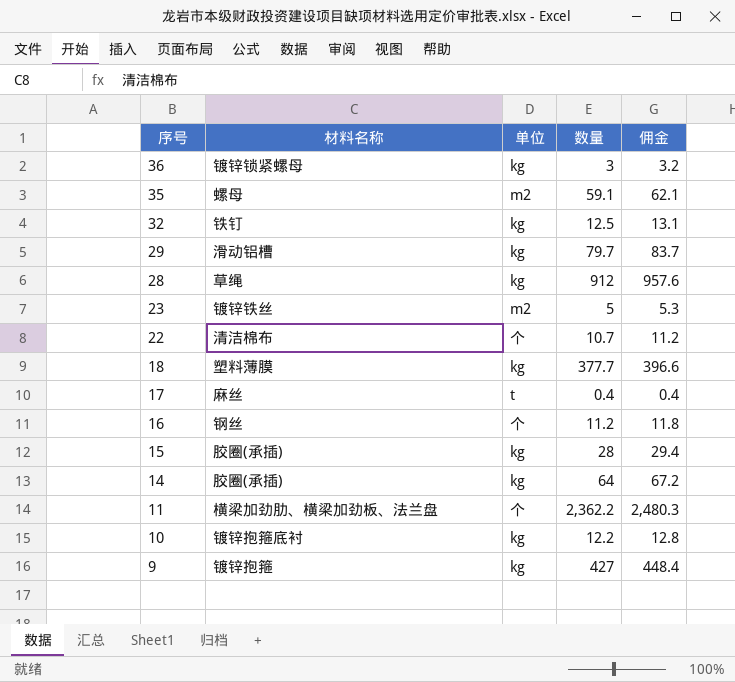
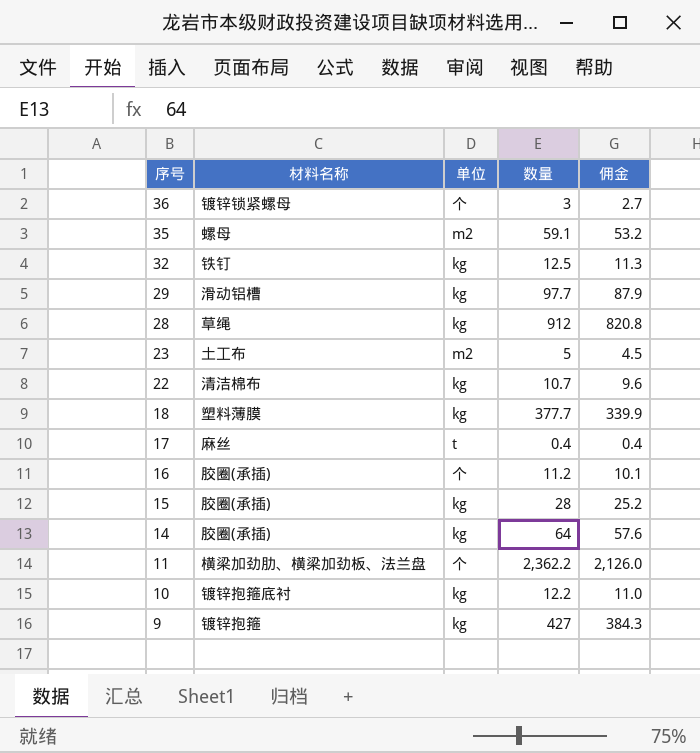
column 佣金 | formula: [数量] * 1.05 -> [数量] * 0.9
36 | 单位: kg -> 个
29 | 数量: 79.7 -> 97.7
23 | 材料名称: 镀锌铁丝 -> 土工布
22 | 单位: 个 -> kg
16 | 材料名称: 钢丝 -> 胶圈(承插)

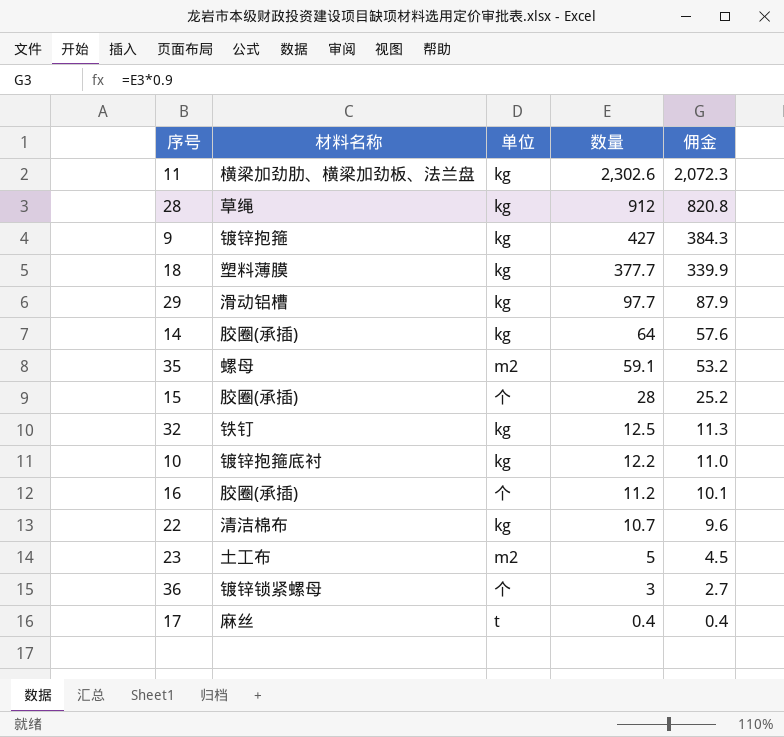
row order: 序号 descending -> 数量 descending
11 | 单位: 个 -> kg
11 | 数量: 2,362.2 -> 2,302.6
11 | 佣金: 2,126.0 -> 2,072.3
15 | 单位: kg -> 个

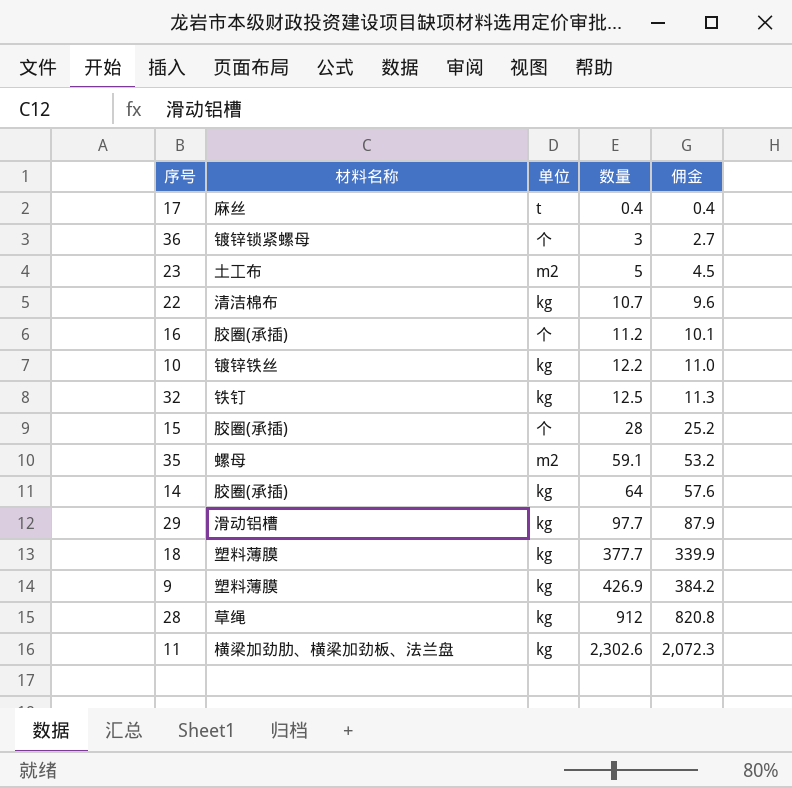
row order: 数量 descending -> 数量 ascending
10 | 材料名称: 镀锌抱箍底衬 -> 镀锌铁丝
9 | 材料名称: 镀锌抱箍 -> 塑料薄膜
9 | 数量: 427 -> 426.9
9 | 佣金: 384.3 -> 384.2

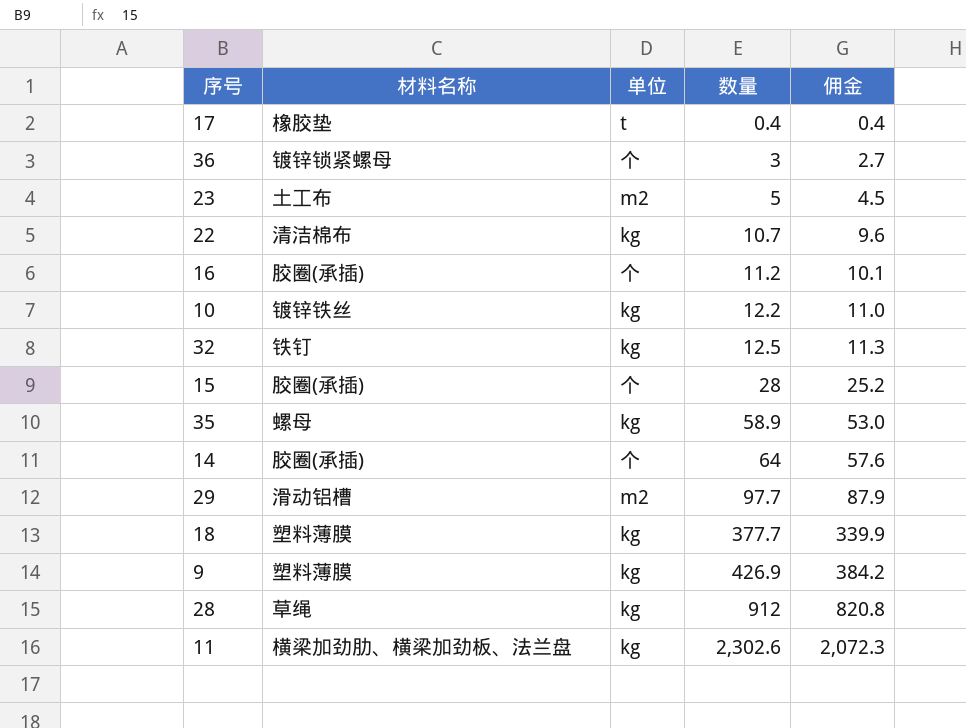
17 | 材料名称: 麻丝 -> 橡胶垫
35 | 单位: m2 -> kg
35 | 数量: 59.1 -> 58.9
35 | 佣金: 53.2 -> 53.0
14 | 单位: kg -> 个
29 | 单位: kg -> m2

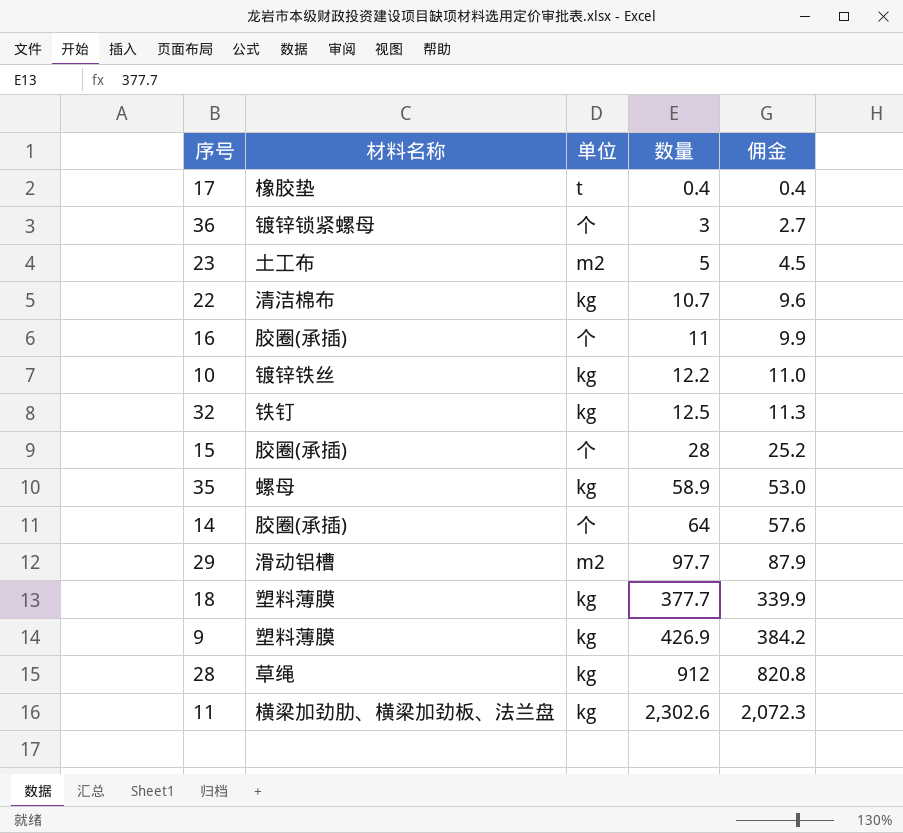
16 | 数量: 11.2 -> 11
16 | 佣金: 10.1 -> 9.9

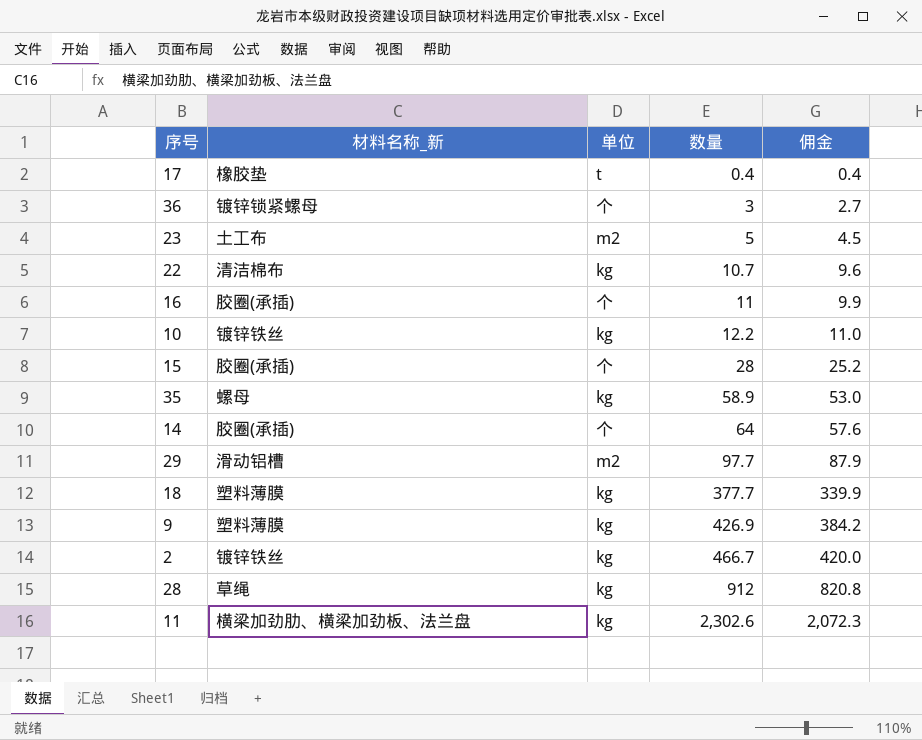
column name: 材料名称 -> 材料名称_新
row 32: 铁钉 | kg | 12.5 | 11.3 -> none
row 2: none -> 镀锌铁丝 | kg | 466.7 | 420.0

